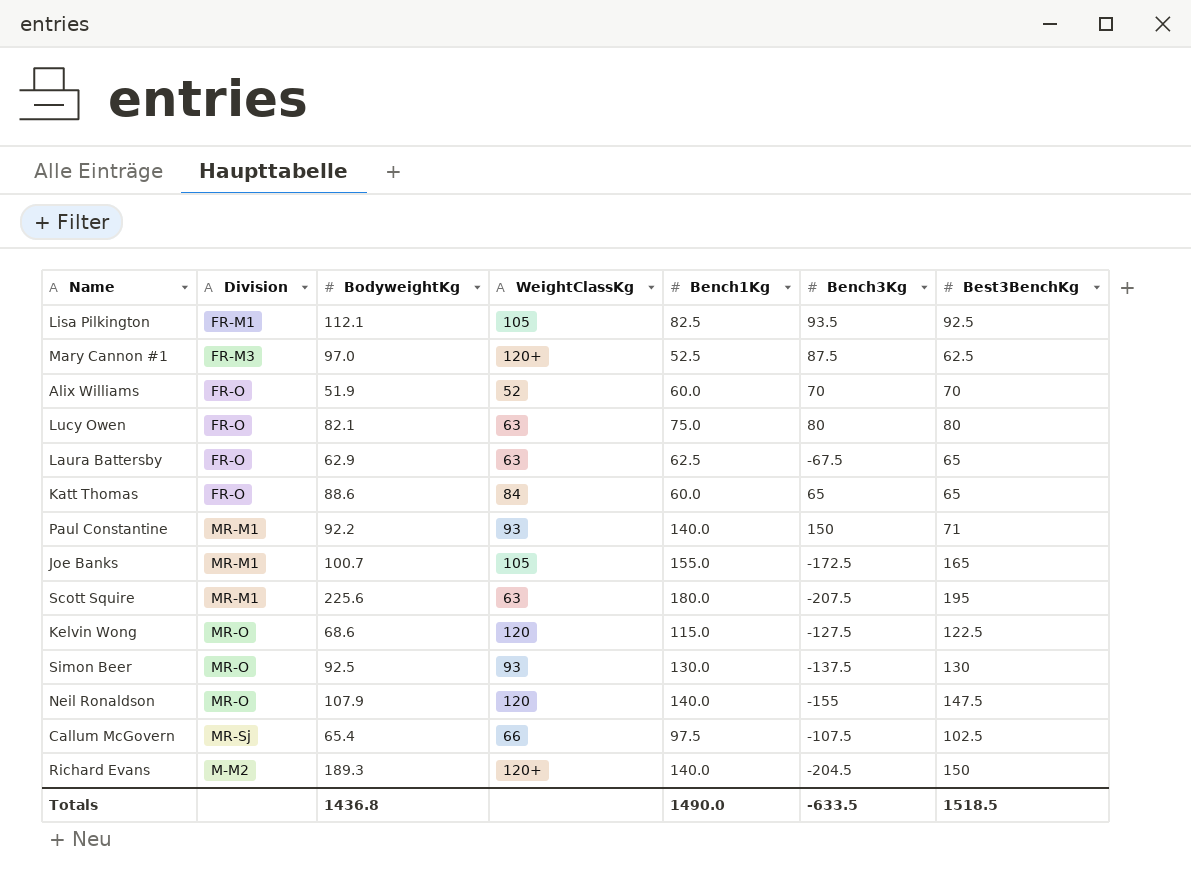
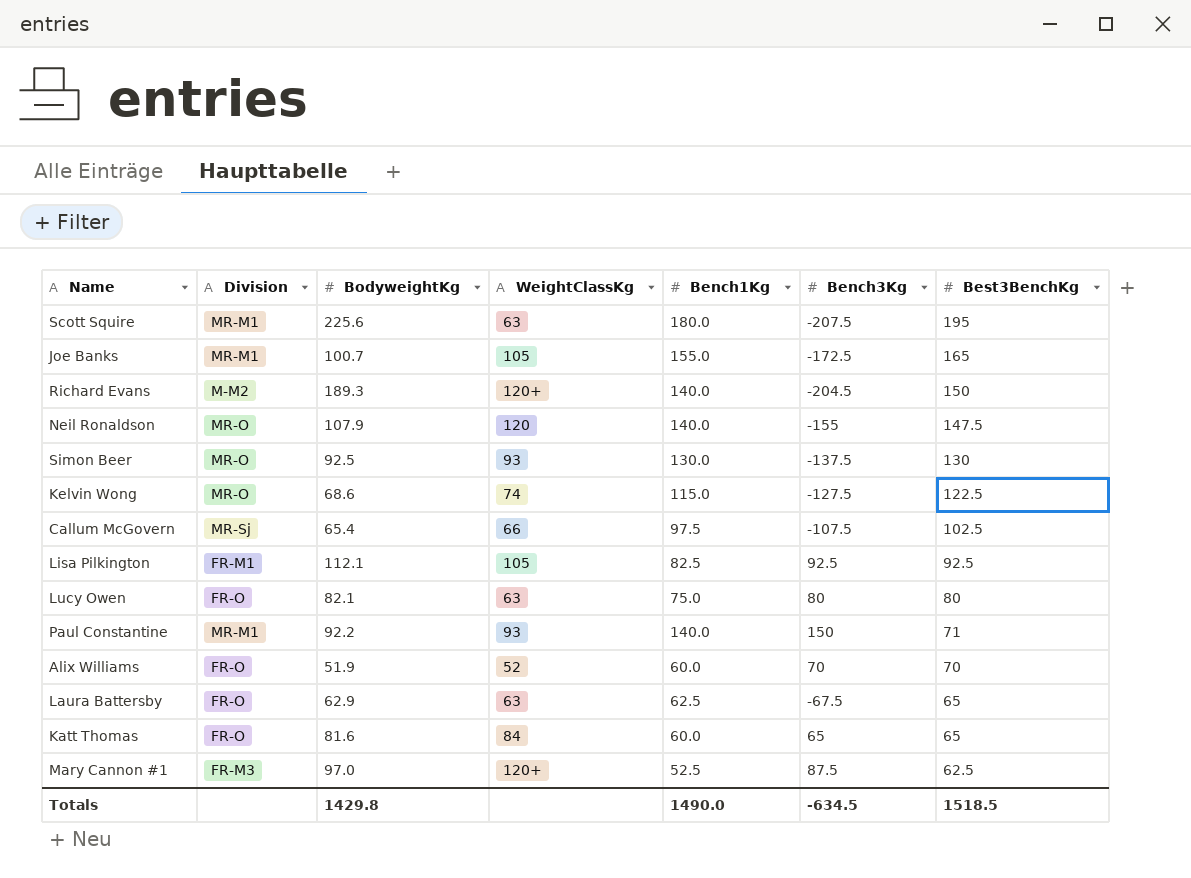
row order: none -> Best3BenchKg descending
Kelvin Wong | WeightClassKg: 120 -> 74
Lisa Pilkington | Bench3Kg: 93.5 -> 92.5
Katt Thomas | BodyweightKg: 88.6 -> 81.6
Totals | BodyweightKg: 1436.8 -> 1429.8
Totals | Bench3Kg: -633.5 -> -634.5

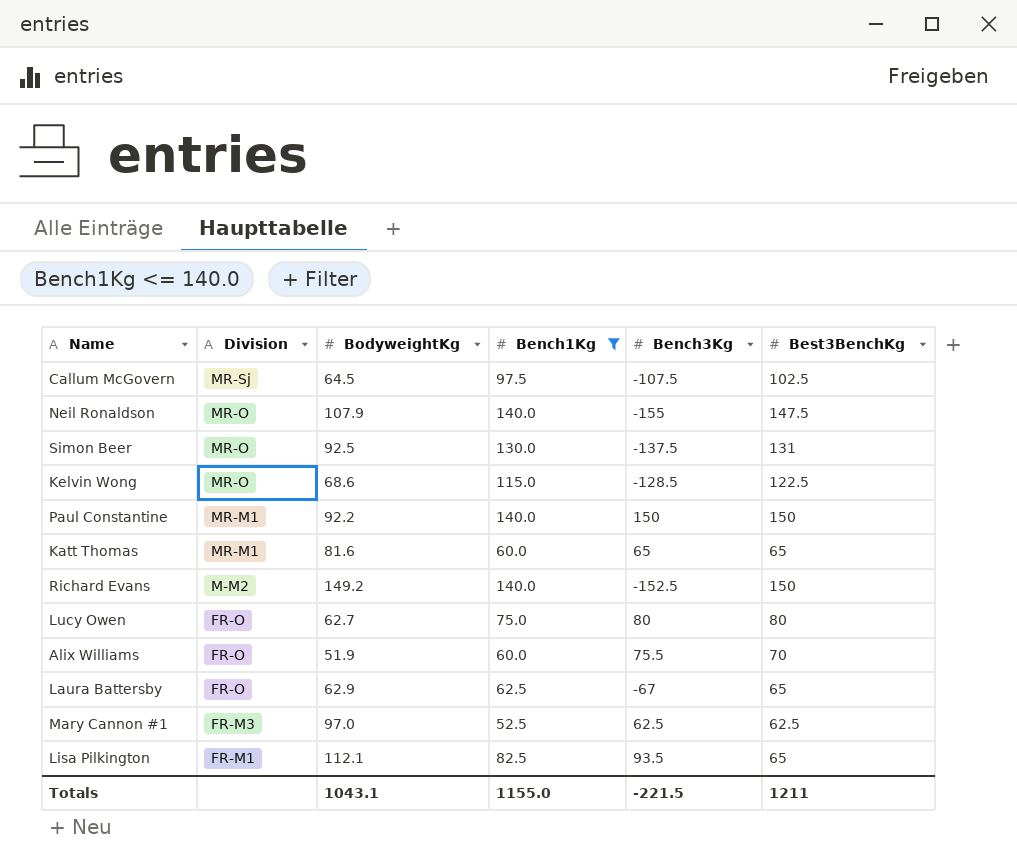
filter: none -> Bench1Kg <= 140.0
row order: Best3BenchKg descending -> Division descending
column WeightClassKg | position: 4 -> none
Callum McGovern | BodyweightKg: 65.4 -> 64.5
Simon Beer | Best3BenchKg: 130 -> 131
Kelvin Wong | Bench3Kg: -127.5 -> -128.5
Paul Constantine | Best3BenchKg: 71 -> 150
Katt Thomas | Division: FR-O -> MR-M1
Richard Evans | BodyweightKg: 189.3 -> 149.2
Richard Evans | Bench3Kg: -204.5 -> -152.5
Lucy Owen | BodyweightKg: 82.1 -> 62.7
Alix Williams | Bench3Kg: 70 -> 75.5
Laura Battersby | Bench3Kg: -67.5 -> -67
Mary Cannon #1 | Bench3Kg: 87.5 -> 62.5
Lisa Pilkington | Bench3Kg: 92.5 -> 93.5
Lisa Pilkington | Best3BenchKg: 92.5 -> 65
Totals | BodyweightKg: 1429.8 -> 1043.1
Totals | Bench1Kg: 1490.0 -> 1155.0
Totals | Bench3Kg: -634.5 -> -221.5
Totals | Best3BenchKg: 1518.5 -> 1211

